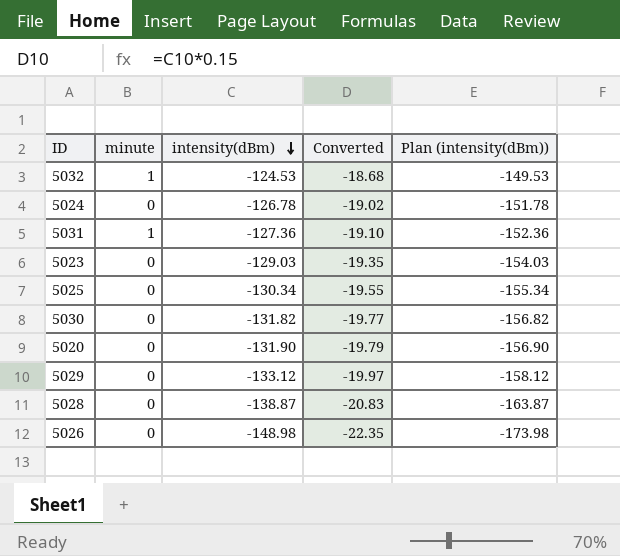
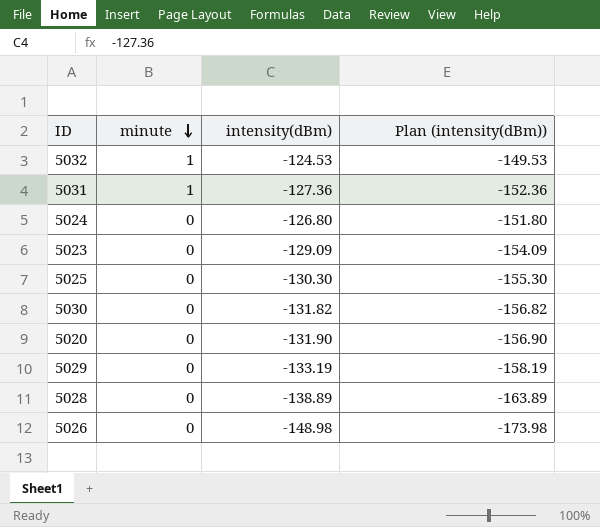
row order: intensity(dBm) descending -> minute descending
column Converted | formula: [intensity(dBm)] * 0.15 -> none
5024 | intensity(dBm): -126.78 -> -126.80
5024 | Plan (intensity(dBm)): -151.78 -> -151.80
5023 | intensity(dBm): -129.03 -> -129.09
5023 | Plan (intensity(dBm)): -154.03 -> -154.09
5025 | intensity(dBm): -130.34 -> -130.30
5025 | Plan (intensity(dBm)): -155.34 -> -155.30
5029 | intensity(dBm): -133.12 -> -133.19
5029 | Plan (intensity(dBm)): -158.12 -> -158.19
5028 | intensity(dBm): -138.87 -> -138.89
5028 | Plan (intensity(dBm)): -163.87 -> -163.89

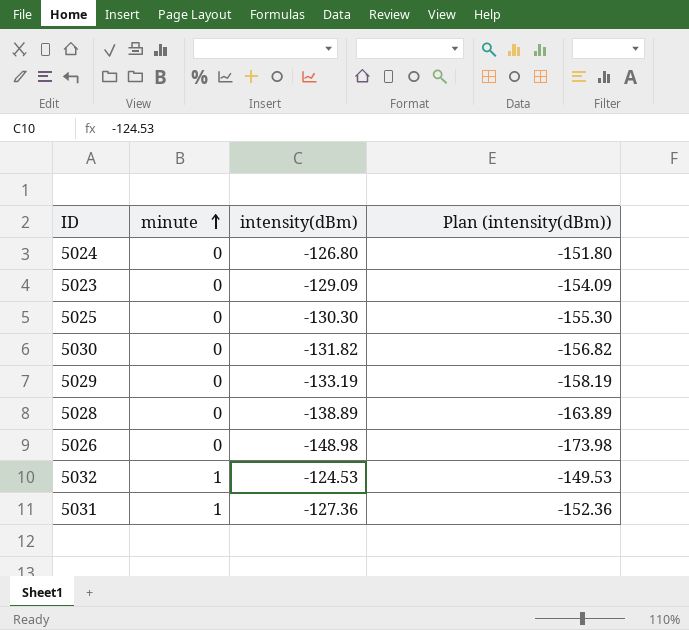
row order: minute descending -> minute ascending
row 5020: 0 | -131.90 | -156.90 -> none

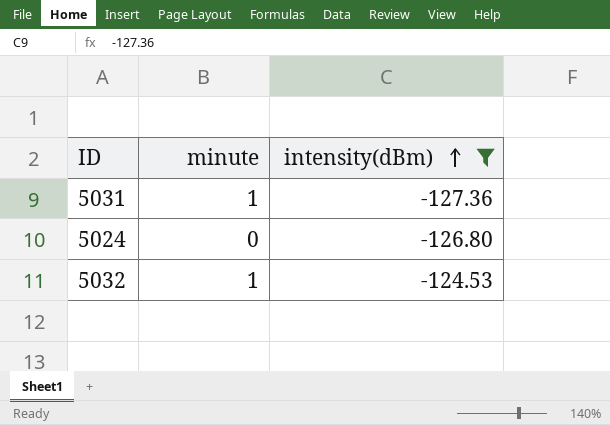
filter: none -> intensity(dBm) >= -127.36
row order: minute ascending -> intensity(dBm) ascending
column Plan (intensity(dBm)) | formula: [intensity(dBm)] - 25 -> none

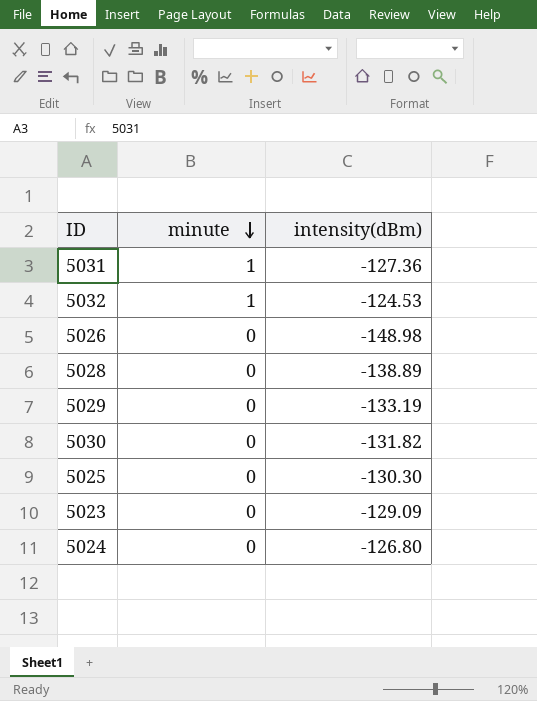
filter: intensity(dBm) >= -127.36 -> none
row order: intensity(dBm) ascending -> minute descending

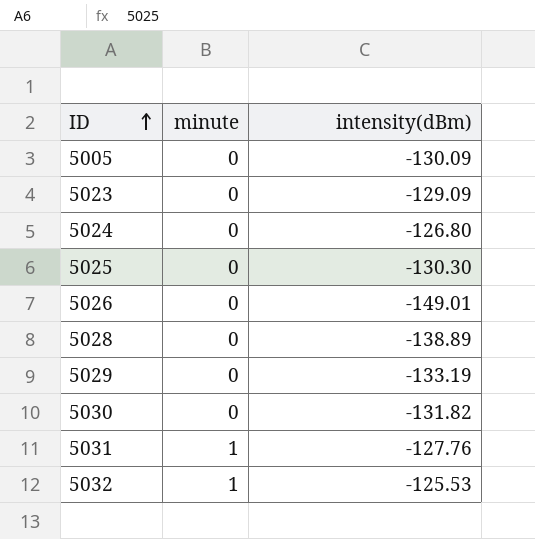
row order: minute descending -> ID ascending
row 5005: none -> 0 | -130.09
5026 | intensity(dBm): -148.98 -> -149.01
5031 | intensity(dBm): -127.36 -> -127.76
5032 | intensity(dBm): -124.53 -> -125.53

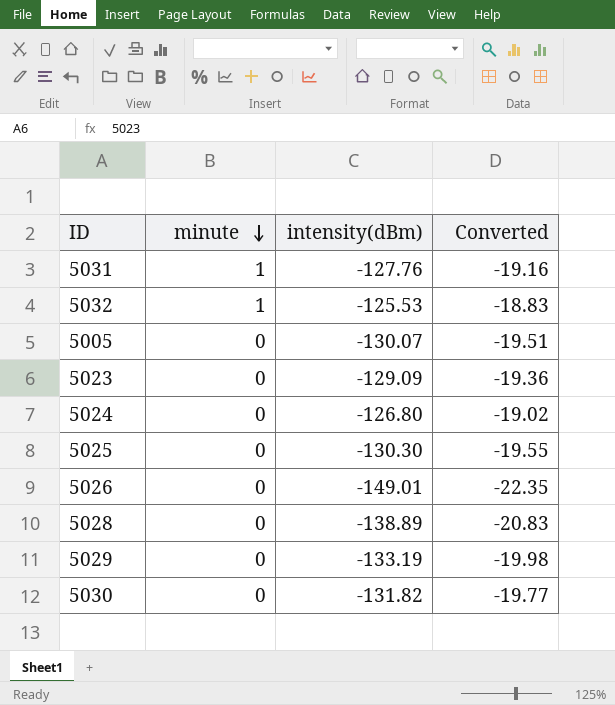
row order: ID ascending -> minute descending
column Converted | formula: none -> [intensity(dBm)] * 0.15
5005 | intensity(dBm): -130.09 -> -130.07

